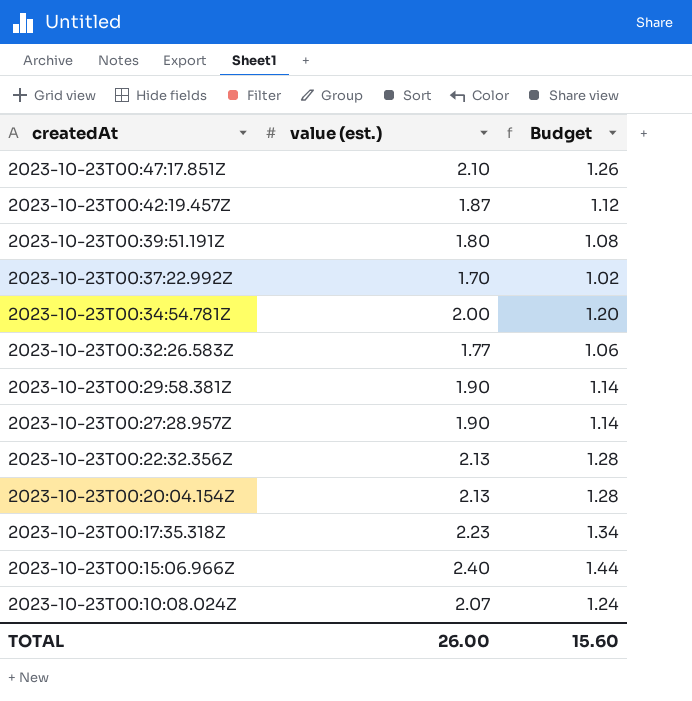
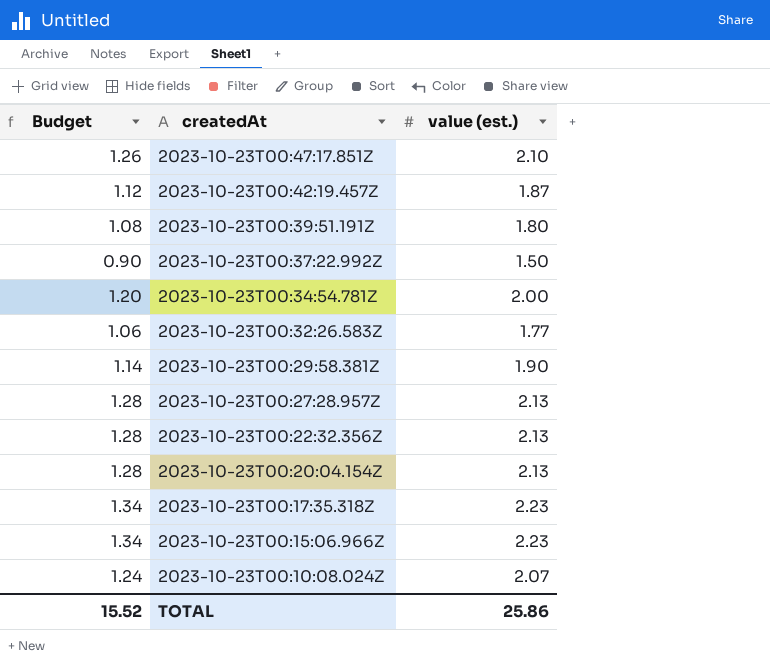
column Budget | position: 3 -> 1
2023-10-23T00:37:22.992Z | Budget: 1.02 -> 0.90
2023-10-23T00:37:22.992Z | value (est.): 1.70 -> 1.50
2023-10-23T00:27:28.957Z | Budget: 1.14 -> 1.28
2023-10-23T00:27:28.957Z | value (est.): 1.90 -> 2.13
2023-10-23T00:15:06.966Z | Budget: 1.44 -> 1.34
2023-10-23T00:15:06.966Z | value (est.): 2.40 -> 2.23
TOTAL | Budget: 15.60 -> 15.52
TOTAL | value (est.): 26.00 -> 25.86

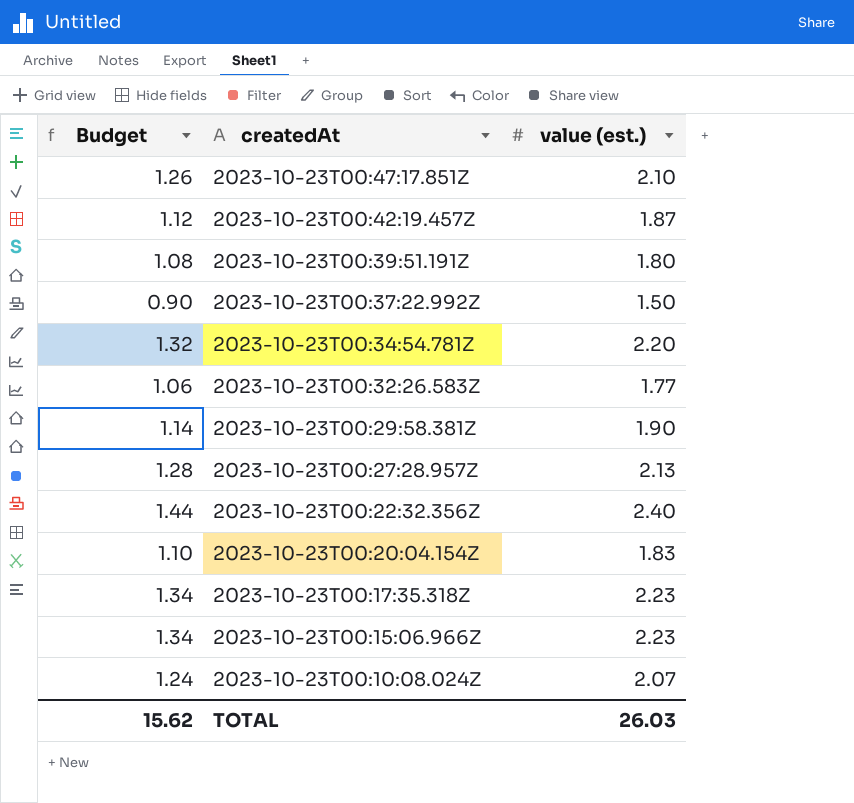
2023-10-23T00:34:54.781Z | Budget: 1.20 -> 1.32
2023-10-23T00:34:54.781Z | value (est.): 2.00 -> 2.20
2023-10-23T00:22:32.356Z | Budget: 1.28 -> 1.44
2023-10-23T00:22:32.356Z | value (est.): 2.13 -> 2.40
2023-10-23T00:20:04.154Z | Budget: 1.28 -> 1.10
2023-10-23T00:20:04.154Z | value (est.): 2.13 -> 1.83
TOTAL | Budget: 15.52 -> 15.62
TOTAL | value (est.): 25.86 -> 26.03

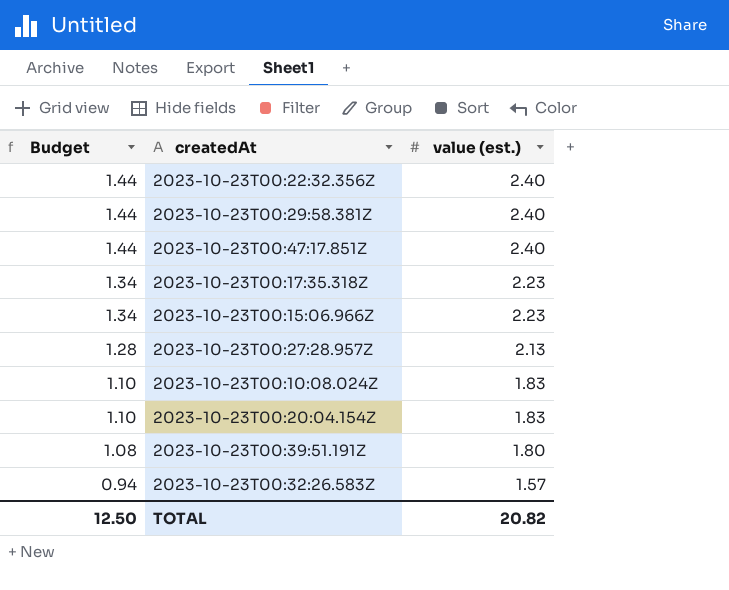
row order: createdAt descending -> Budget descending
row 2023-10-23T00:42:19.457Z: 1.12 | 1.87 -> none
row 2023-10-23T00:37:22.992Z: 0.90 | 1.50 -> none
row 2023-10-23T00:34:54.781Z: 1.32 | 2.20 -> none
2023-10-23T00:29:58.381Z | Budget: 1.14 -> 1.44
2023-10-23T00:29:58.381Z | value (est.): 1.90 -> 2.40
2023-10-23T00:47:17.851Z | Budget: 1.26 -> 1.44
2023-10-23T00:47:17.851Z | value (est.): 2.10 -> 2.40
2023-10-23T00:10:08.024Z | Budget: 1.24 -> 1.10
2023-10-23T00:10:08.024Z | value (est.): 2.07 -> 1.83
2023-10-23T00:32:26.583Z | Budget: 1.06 -> 0.94
2023-10-23T00:32:26.583Z | value (est.): 1.77 -> 1.57
TOTAL | Budget: 15.62 -> 12.50
TOTAL | value (est.): 26.03 -> 20.82

